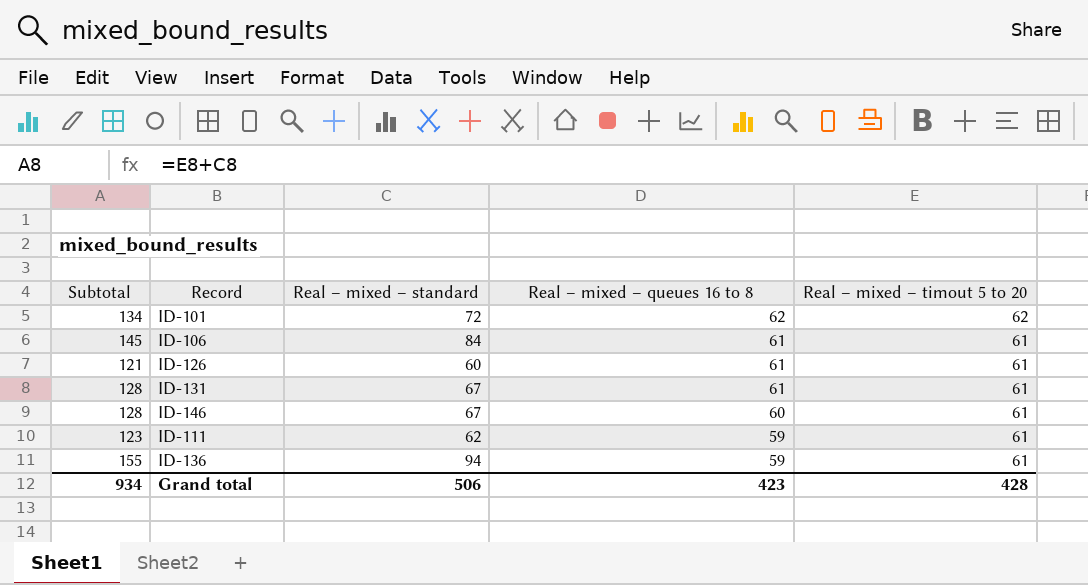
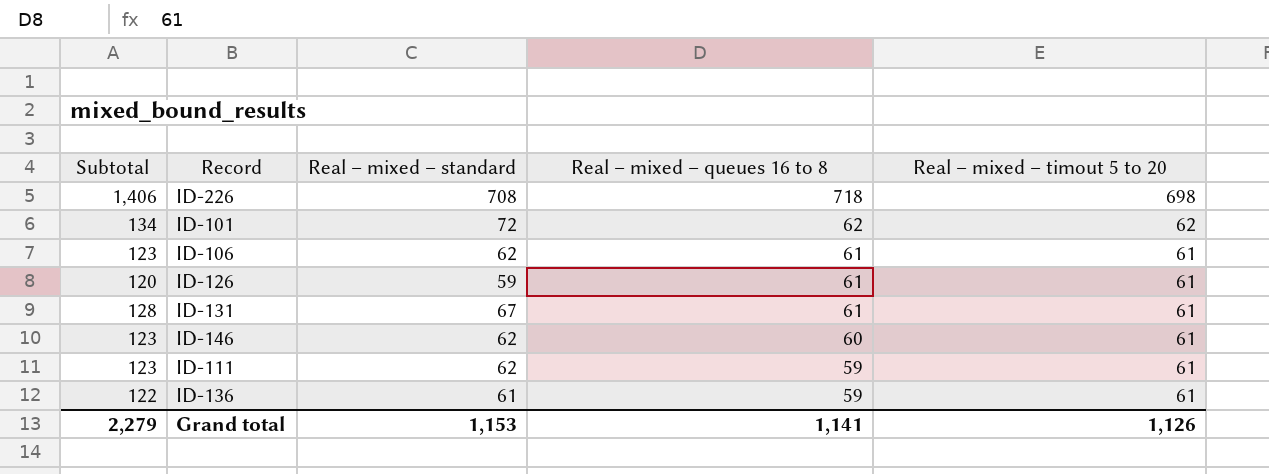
row ID-226: none -> 1,406 | 708 | 718 | 698
ID-106 | Subtotal: 145 -> 123
ID-106 | Real – mixed – standard: 84 -> 62
ID-126 | Subtotal: 121 -> 120
ID-126 | Real – mixed – standard: 60 -> 59
ID-146 | Subtotal: 128 -> 123
ID-146 | Real – mixed – standard: 67 -> 62
ID-136 | Subtotal: 155 -> 122
ID-136 | Real – mixed – standard: 94 -> 61
Grand total | Subtotal: 934 -> 2,279
Grand total | Real – mixed – standard: 506 -> 1,153
Grand total | Real – mixed – queues 16 to 8: 423 -> 1,141
Grand total | Real – mixed – timout 5 to 20: 428 -> 1,126

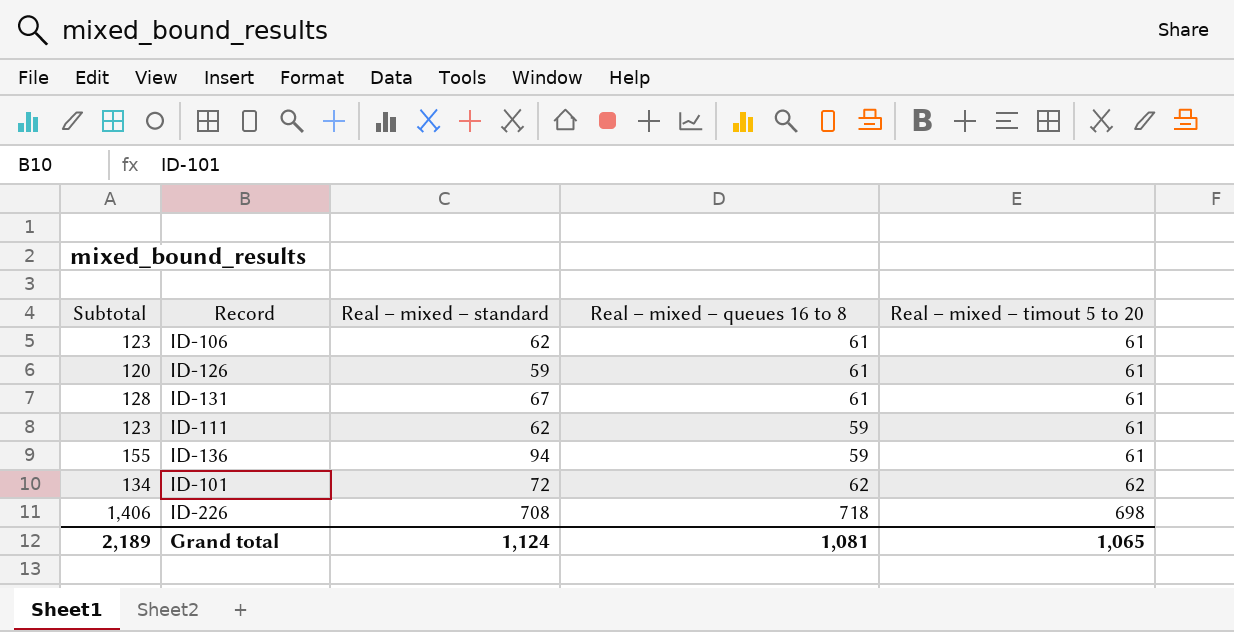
row order: Real – mixed – queues 16 to 8 descending -> Real – mixed – timout 5 to 20 ascending
row ID-146: 123 | 62 | 60 | 61 -> none
ID-136 | Subtotal: 122 -> 155
ID-136 | Real – mixed – standard: 61 -> 94
Grand total | Subtotal: 2,279 -> 2,189
Grand total | Real – mixed – standard: 1,153 -> 1,124
Grand total | Real – mixed – queues 16 to 8: 1,141 -> 1,081
Grand total | Real – mixed – timout 5 to 20: 1,126 -> 1,065

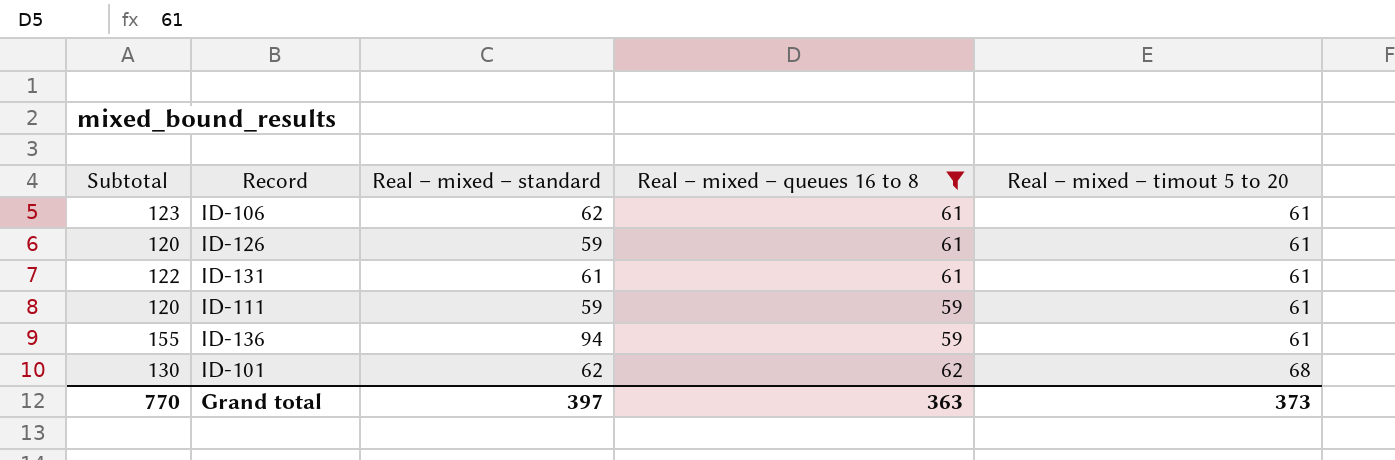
filter: none -> Real – mixed – queues 16 to 8 != 718
ID-131 | Subtotal: 128 -> 122
ID-131 | Real – mixed – standard: 67 -> 61
ID-111 | Subtotal: 123 -> 120
ID-111 | Real – mixed – standard: 62 -> 59
ID-101 | Subtotal: 134 -> 130
ID-101 | Real – mixed – standard: 72 -> 62
ID-101 | Real – mixed – timout 5 to 20: 62 -> 68
Grand total | Subtotal: 2,189 -> 770
Grand total | Real – mixed – standard: 1,124 -> 397
Grand total | Real – mixed – queues 16 to 8: 1,081 -> 363
Grand total | Real – mixed – timout 5 to 20: 1,065 -> 373

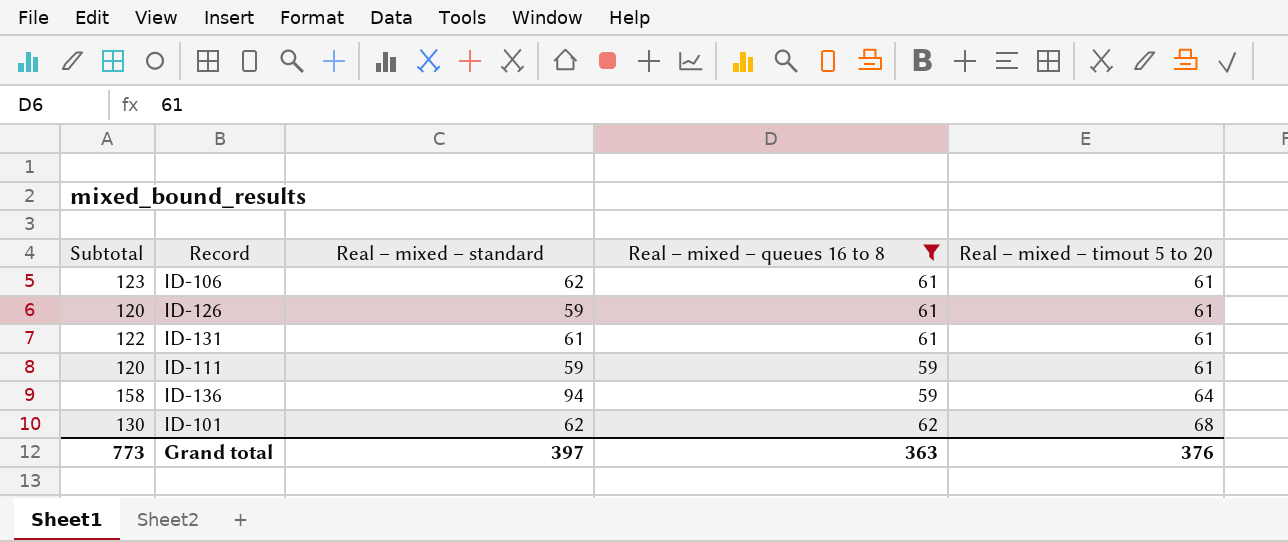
ID-136 | Subtotal: 155 -> 158
ID-136 | Real – mixed – timout 5 to 20: 61 -> 64
Grand total | Subtotal: 770 -> 773
Grand total | Real – mixed – timout 5 to 20: 373 -> 376

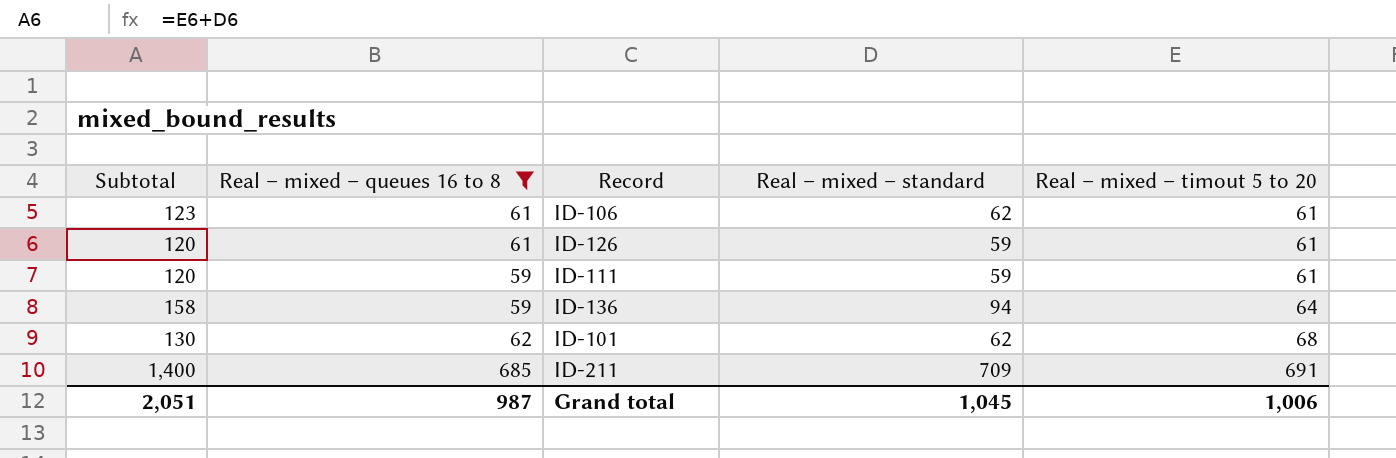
column Real – mixed – queues 16 to 8 | position: 4 -> 2
row ID-131: 122 | 61 | 61 | 61 -> none
row ID-211: none -> 1,400 | 685 | 709 | 691
Grand total | Subtotal: 773 -> 2,051
Grand total | Real – mixed – queues 16 to 8: 363 -> 987
Grand total | Real – mixed – standard: 397 -> 1,045
Grand total | Real – mixed – timout 5 to 20: 376 -> 1,006

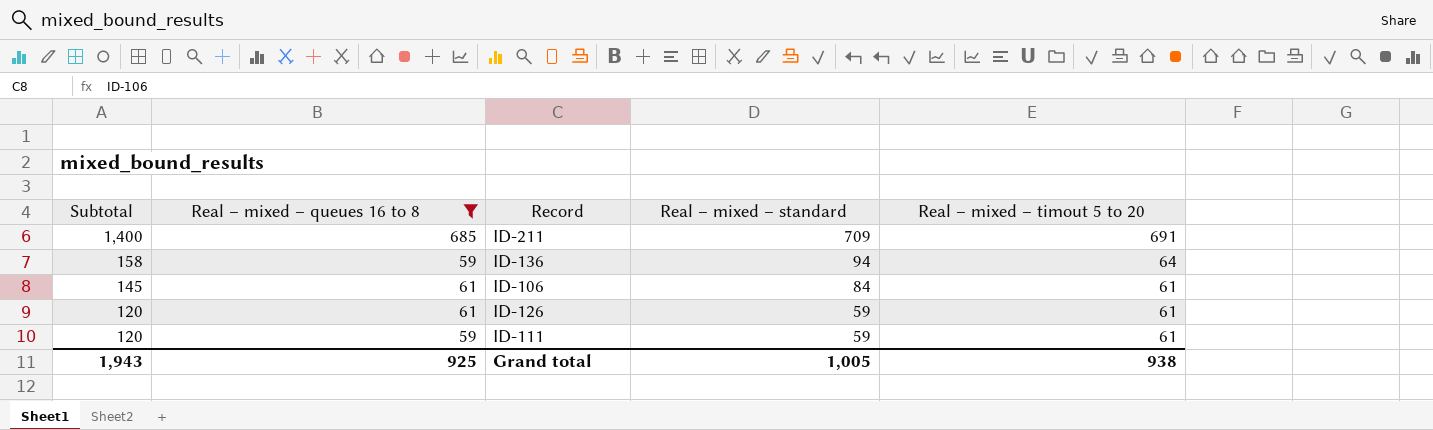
row order: Real – mixed – timout 5 to 20 ascending -> Subtotal descending
row ID-101: 130 | 62 | 62 | 68 -> none
ID-106 | Subtotal: 123 -> 145
ID-106 | Real – mixed – standard: 62 -> 84
Grand total | Subtotal: 2,051 -> 1,943
Grand total | Real – mixed – queues 16 to 8: 987 -> 925
Grand total | Real – mixed – standard: 1,045 -> 1,005
Grand total | Real – mixed – timout 5 to 20: 1,006 -> 938

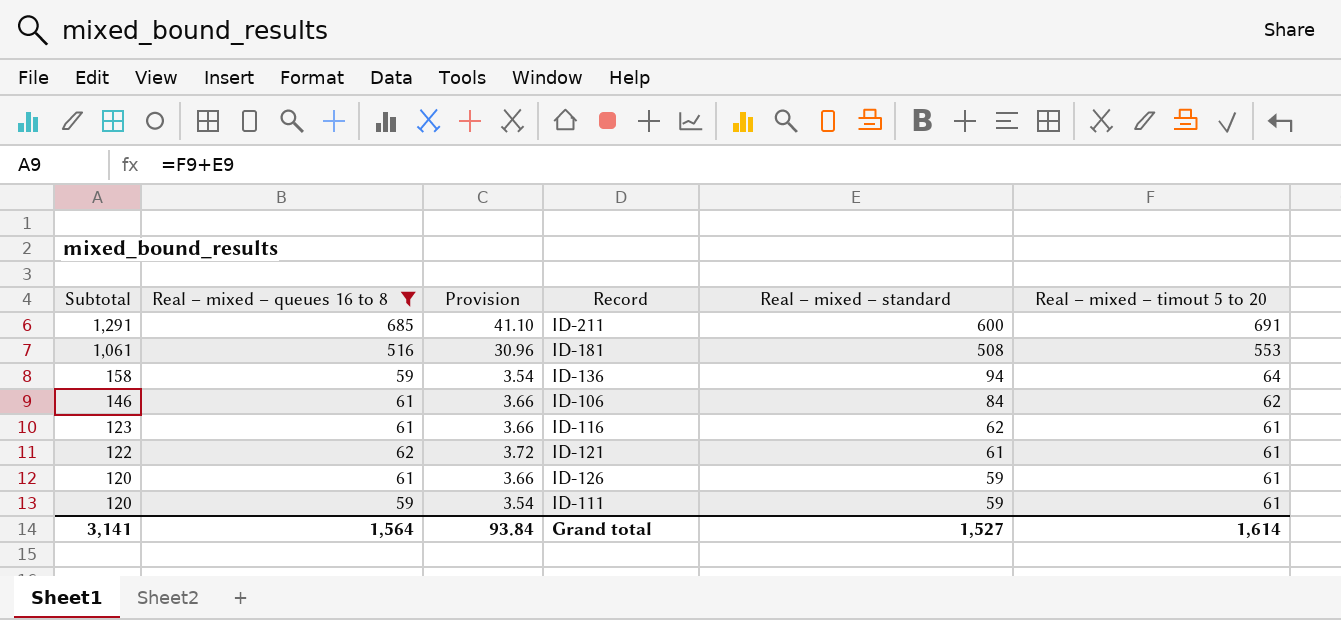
column Provision | formula: none -> [Real – mixed – queues 16 to 8] * 0.06
ID-211 | Subtotal: 1,400 -> 1,291
ID-211 | Real – mixed – standard: 709 -> 600
row ID-181: none -> 1,061 | 516 | 30.96 | 508 | 553
ID-106 | Subtotal: 145 -> 146
ID-106 | Real – mixed – timout 5 to 20: 61 -> 62
row ID-116: none -> 123 | 61 | 3.66 | 62 | 61
row ID-121: none -> 122 | 62 | 3.72 | 61 | 61
Grand total | Subtotal: 1,943 -> 3,141
Grand total | Real – mixed – queues 16 to 8: 925 -> 1,564
Grand total | Real – mixed – standard: 1,005 -> 1,527
Grand total | Real – mixed – timout 5 to 20: 938 -> 1,614

